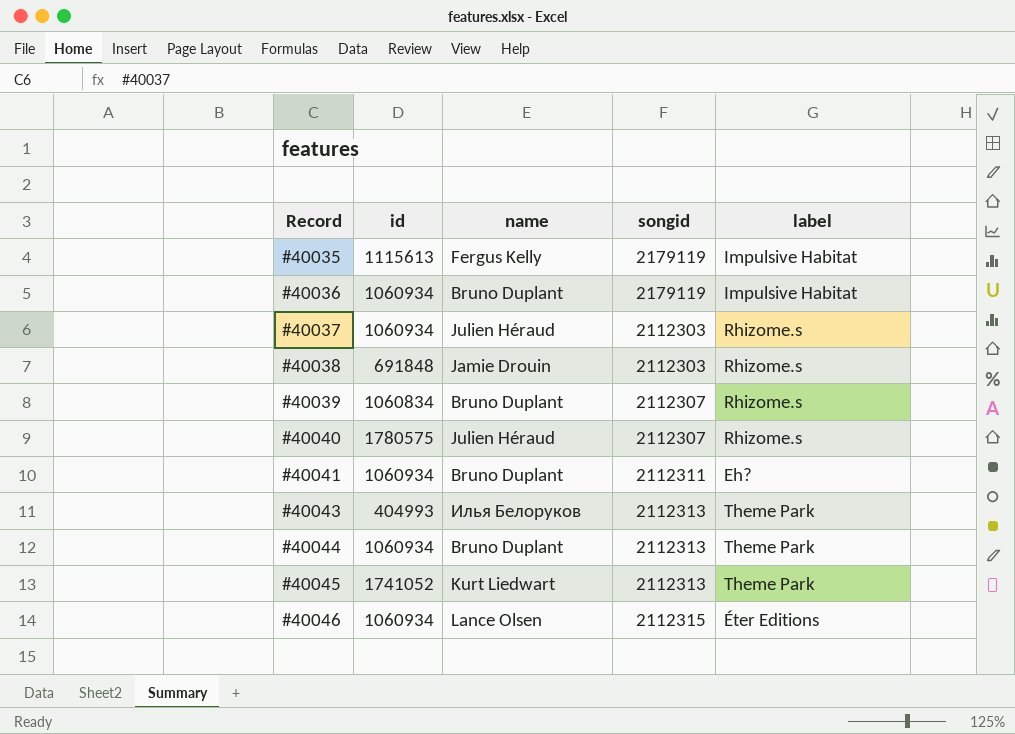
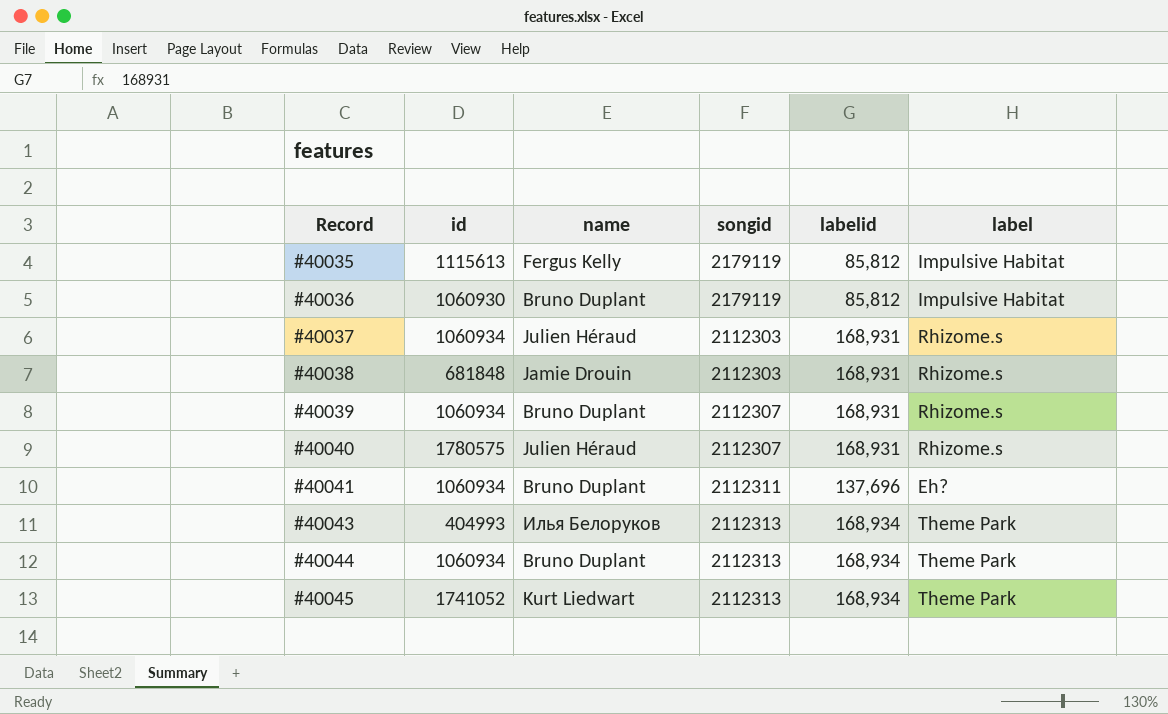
column labelid | position: none -> 5
row #40046: 1060934 | Lance Olsen | 2112315 | Éter Editions -> none
#40036 | id: 1060934 -> 1060930
#40038 | id: 691848 -> 681848
#40039 | id: 1060834 -> 1060934

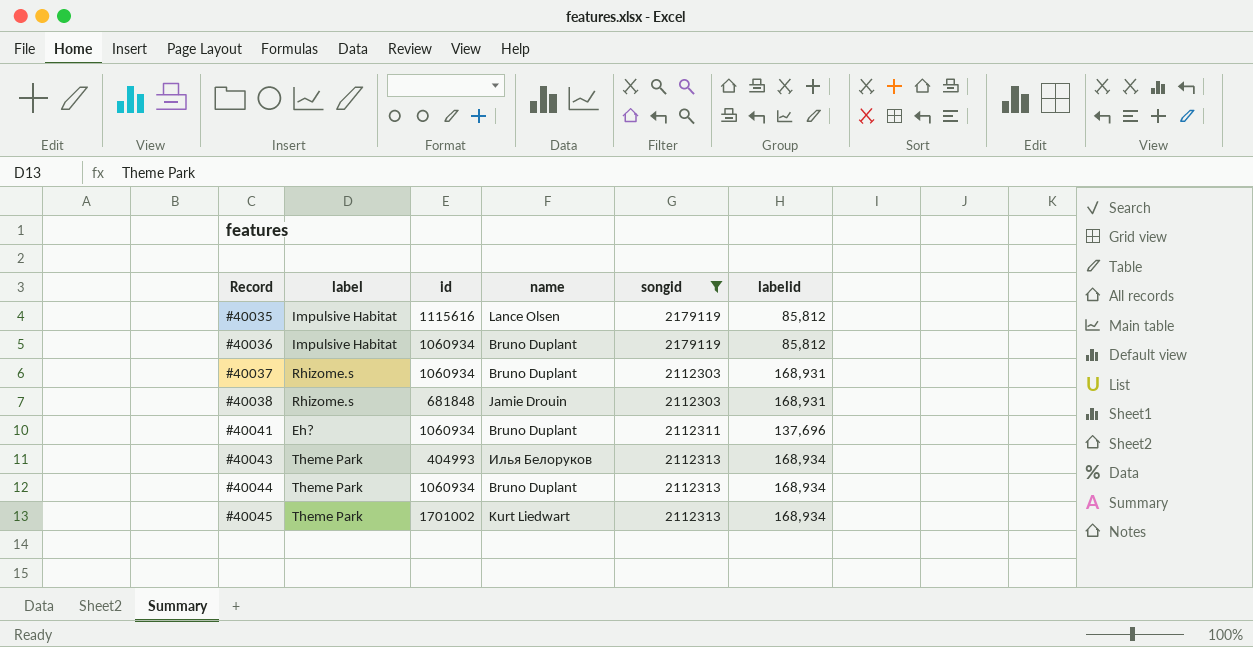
filter: none -> songid != 2112307
column label | position: 6 -> 2
#40035 | id: 1115613 -> 1115616
#40035 | name: Fergus Kelly -> Lance Olsen
#40036 | id: 1060930 -> 1060934
#40037 | name: Julien Héraud -> Bruno Duplant
#40045 | id: 1741052 -> 1701002

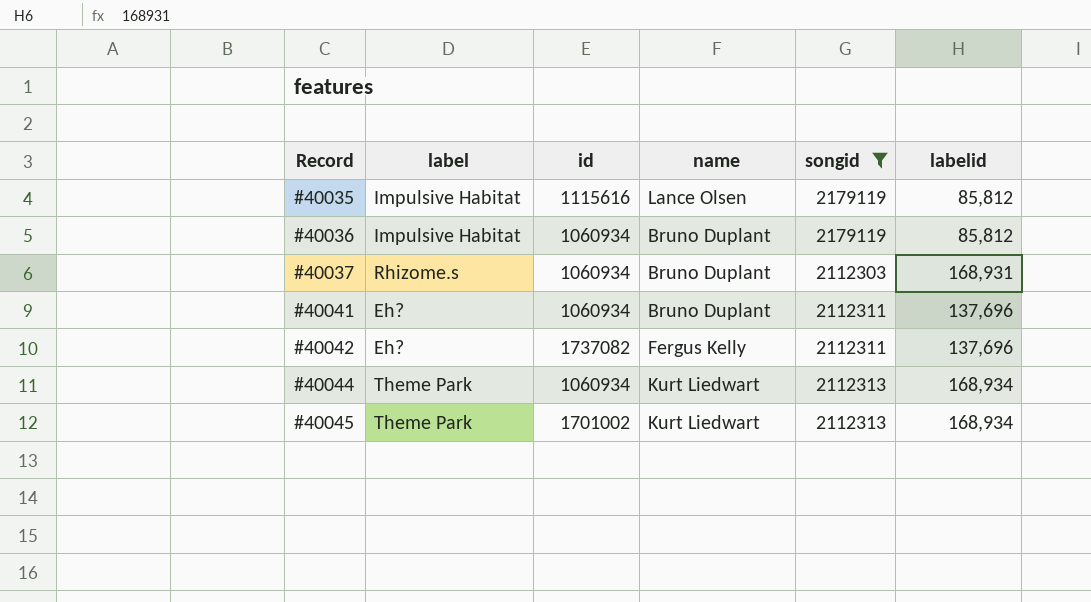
row #40038: Rhizome.s | 681848 | Jamie Drouin | 2112303 | 168,931 -> none
row #40043: Theme Park | 404993 | Илья Белоруков | 2112313 | 168,934 -> none
row #40042: none -> Eh? | 1737082 | Fergus Kelly | 2112311 | 137,696
#40044 | name: Bruno Duplant -> Kurt Liedwart

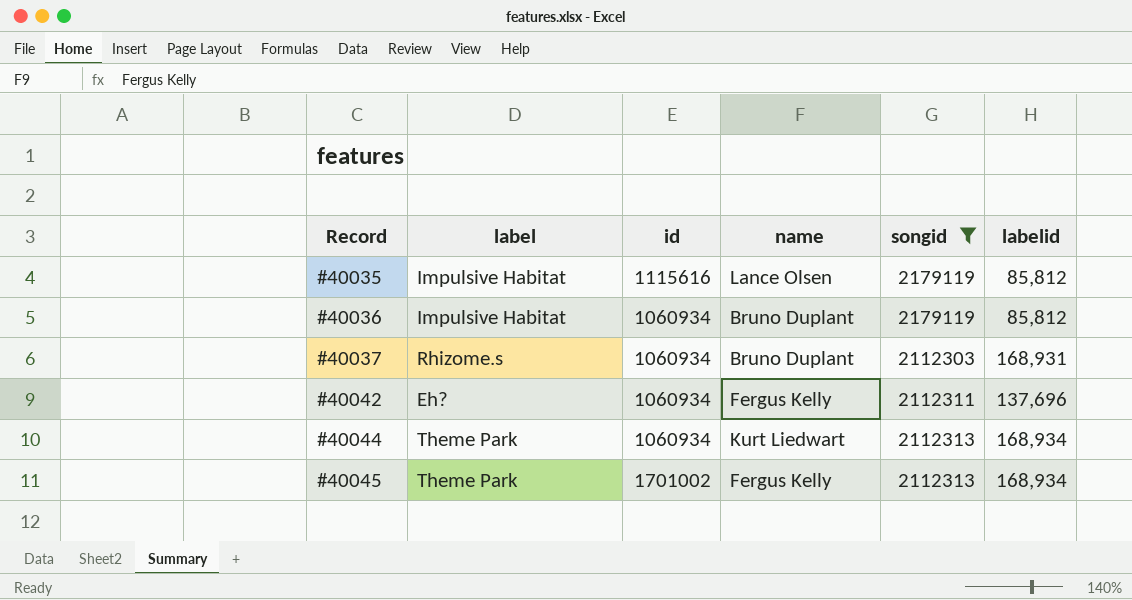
row #40041: Eh? | 1060934 | Bruno Duplant | 2112311 | 137,696 -> none
#40042 | id: 1737082 -> 1060934
#40045 | name: Kurt Liedwart -> Fergus Kelly

